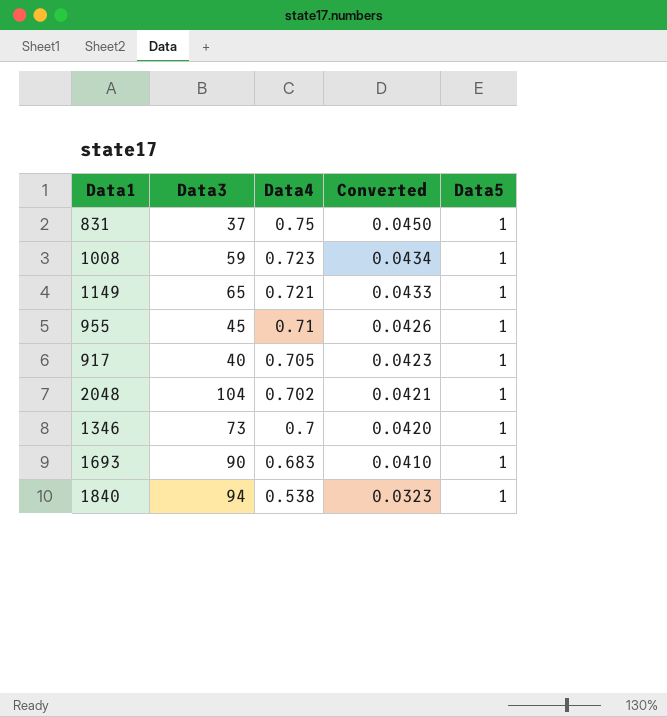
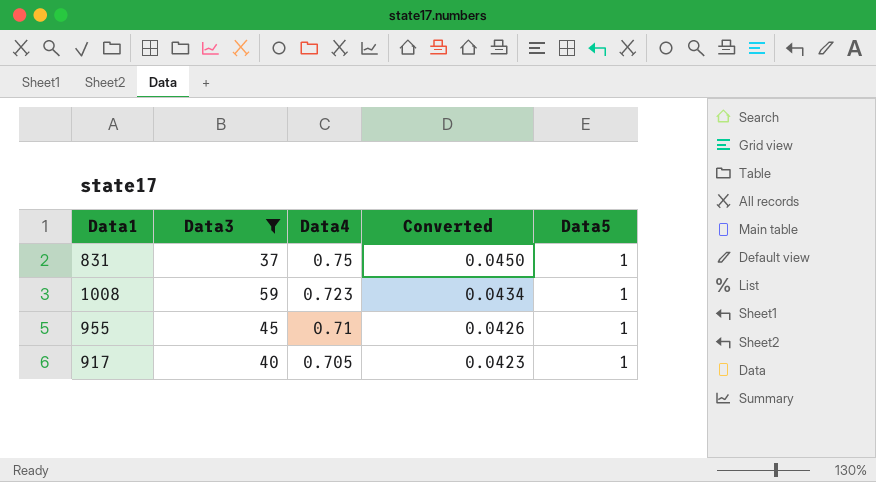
filter: none -> Data3 <= 59

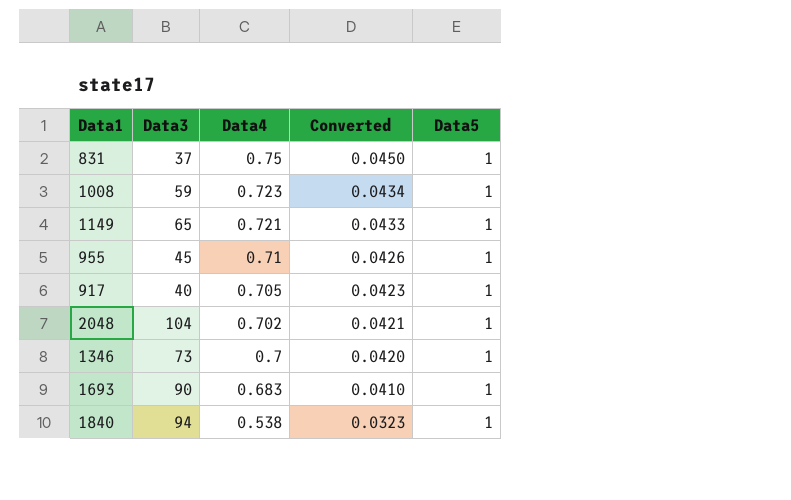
filter: Data3 <= 59 -> none

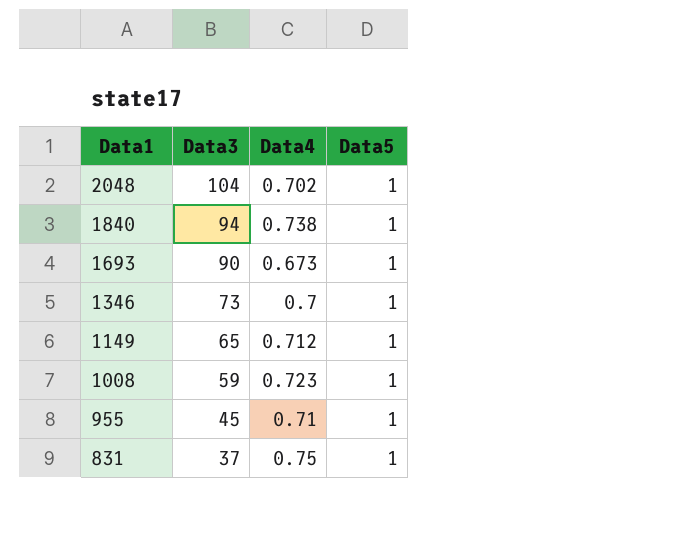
row order: Data4 descending -> Data1 descending
column Converted | formula: [Data4] * 0.06 -> none
row 917: 40 | 0.705 | 0.0423 | 1 -> none
1840 | Data4: 0.538 -> 0.738
1693 | Data4: 0.683 -> 0.673
1149 | Data4: 0.721 -> 0.712

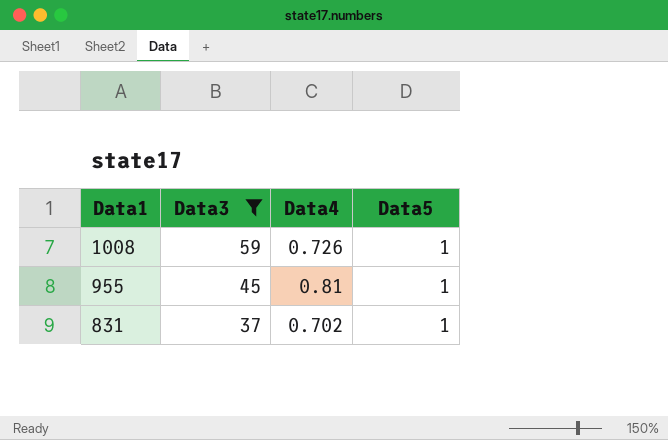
filter: none -> Data3 <= 59
1008 | Data4: 0.723 -> 0.726
955 | Data4: 0.71 -> 0.81
831 | Data4: 0.75 -> 0.702

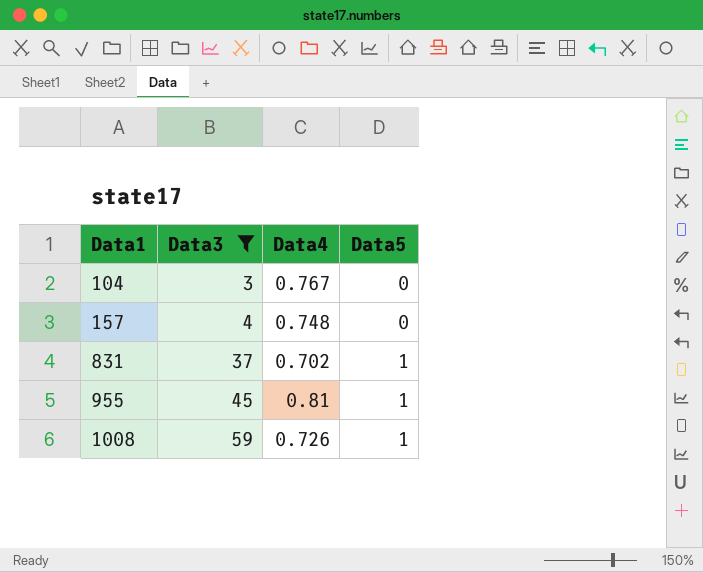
row order: Data1 descending -> Data1 ascending
row 104: none -> 3 | 0.767 | 0
row 157: none -> 4 | 0.748 | 0

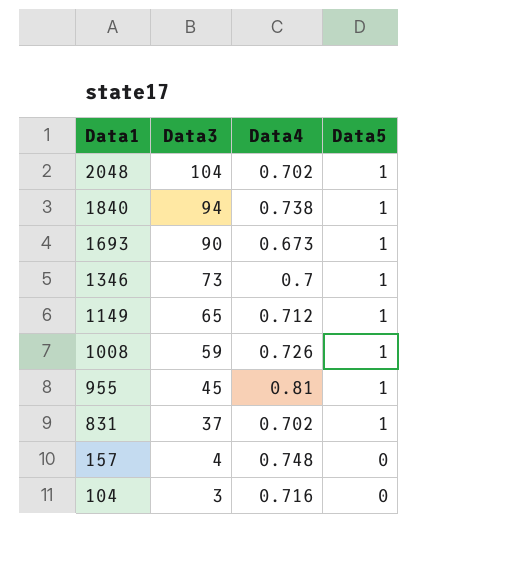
filter: Data3 <= 59 -> none
row order: Data1 ascending -> Data1 descending
104 | Data4: 0.767 -> 0.716

